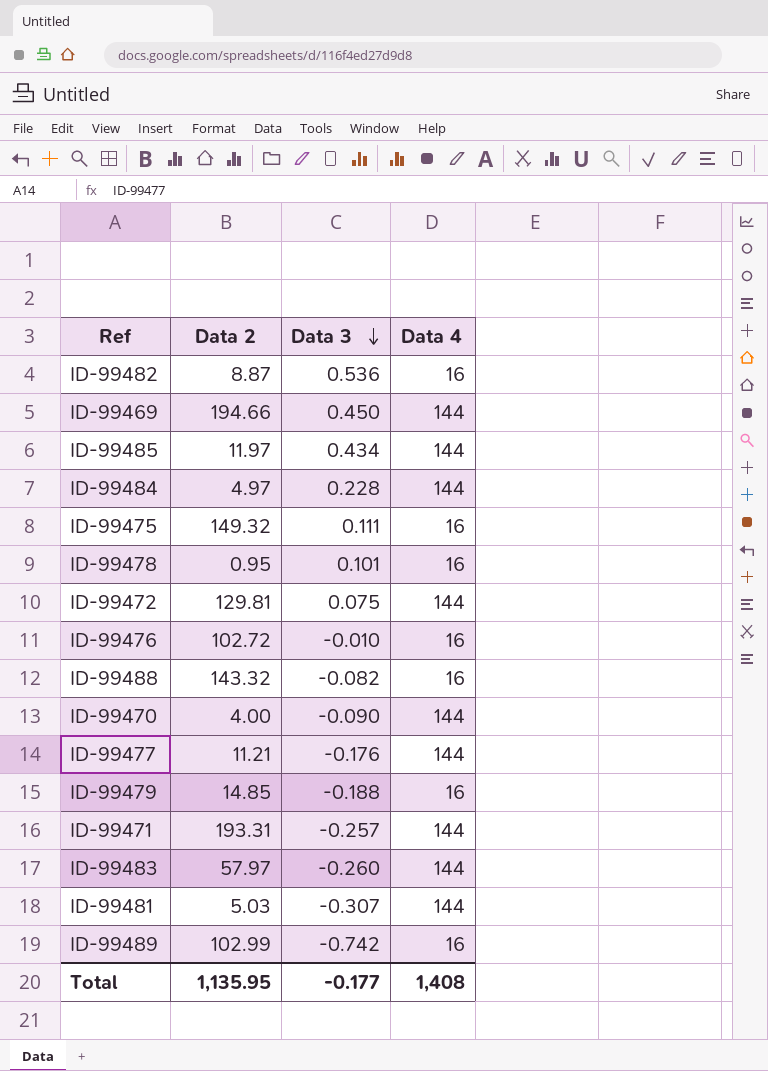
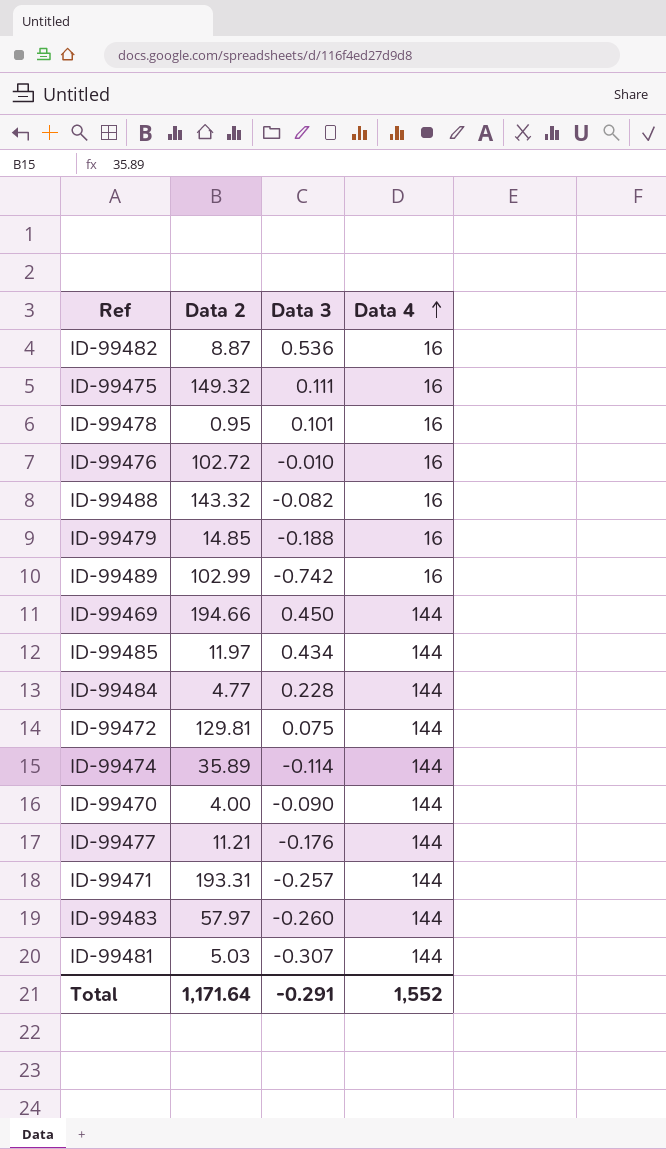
row order: Data 3 descending -> Data 4 ascending
ID-99484 | Data 2: 4.97 -> 4.77
row ID-99474: none -> 35.89 | -0.114 | 144
Total | Data 2: 1,135.95 -> 1,171.64
Total | Data 3: -0.177 -> -0.291
Total | Data 4: 1,408 -> 1,552

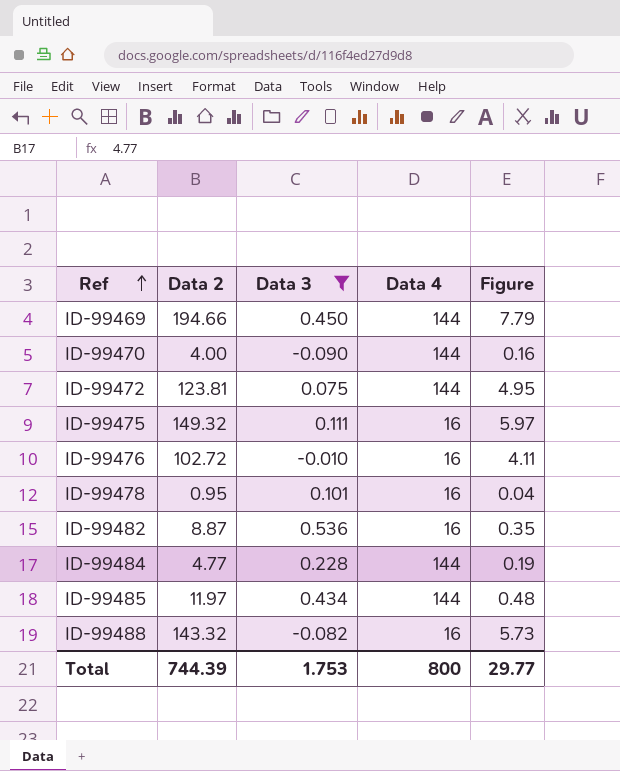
filter: none -> Data 3 >= -0.090
row order: Data 4 ascending -> Ref ascending
column Figure | formula: none -> [Data 2] * 0.04
ID-99472 | Data 2: 129.81 -> 123.81
Total | Data 2: 1,171.64 -> 744.39
Total | Data 3: -0.291 -> 1.753
Total | Data 4: 1,552 -> 800

